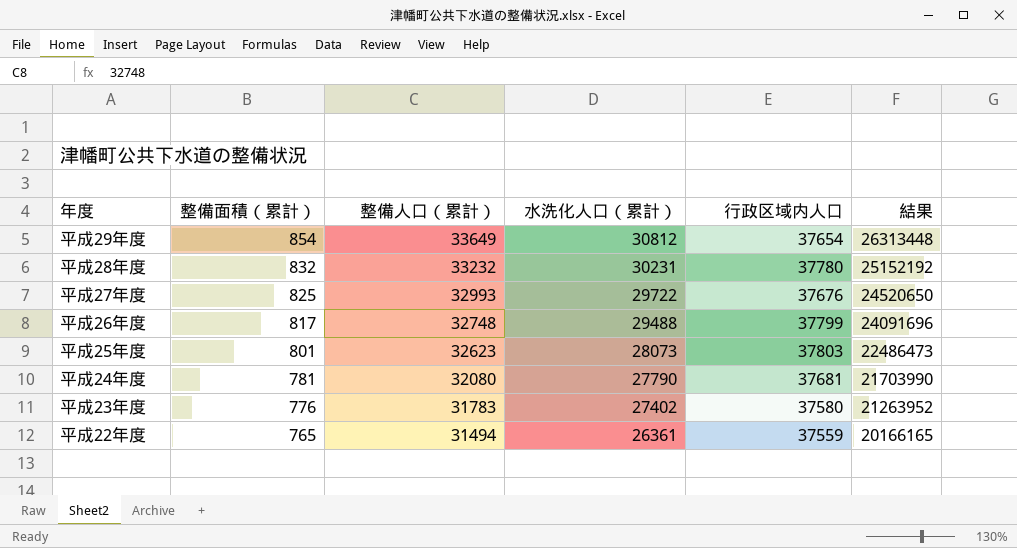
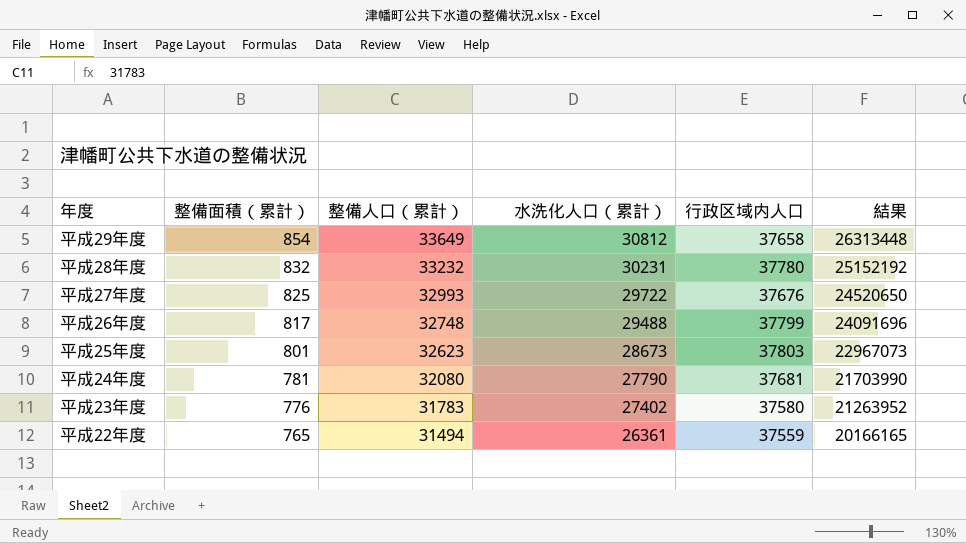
平成29年度 | 行政区域内人口: 37654 -> 37658
平成25年度 | 水洗化人口（累計）: 28073 -> 28673
平成25年度 | 結果: 22486473 -> 22967073

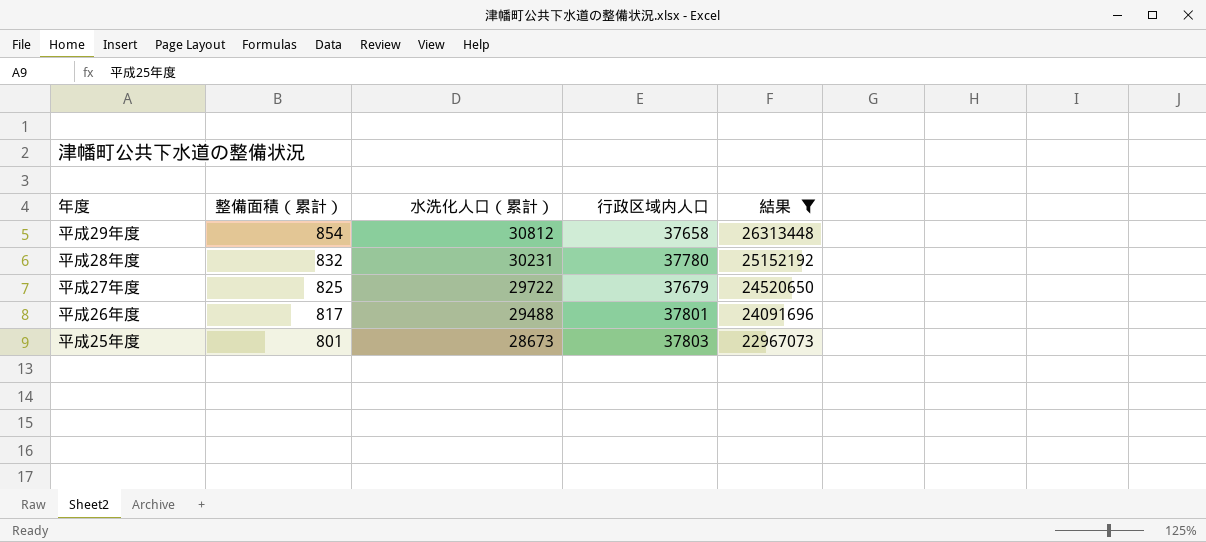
filter: none -> 結果 >= 22967073
column 整備人口（累計） | position: 3 -> none
平成27年度 | 行政区域内人口: 37676 -> 37679
平成26年度 | 行政区域内人口: 37799 -> 37801

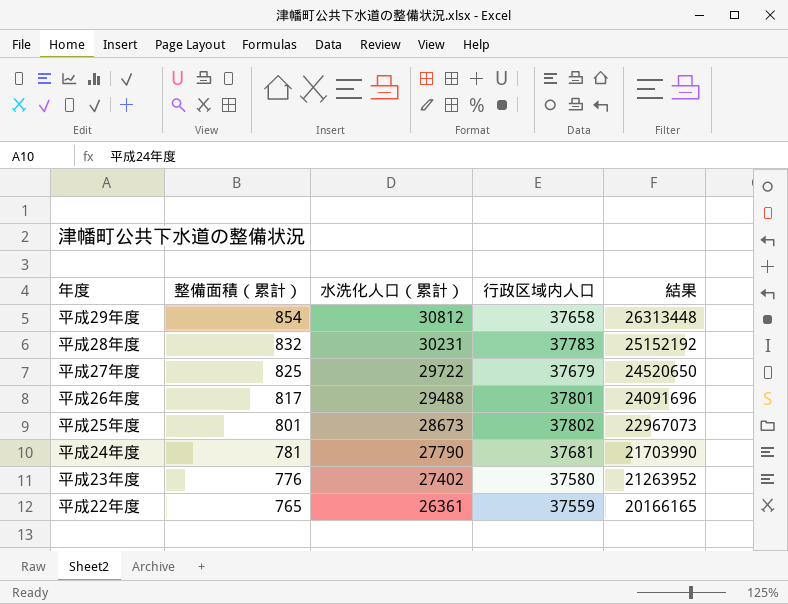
filter: 結果 >= 22967073 -> none
平成28年度 | 行政区域内人口: 37780 -> 37783
平成25年度 | 行政区域内人口: 37803 -> 37802

